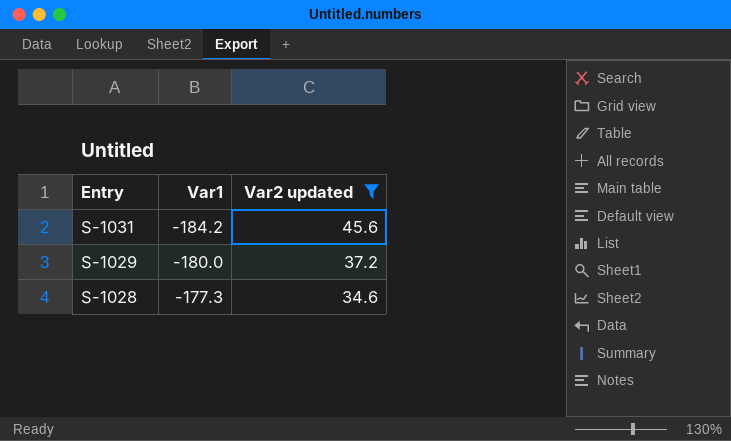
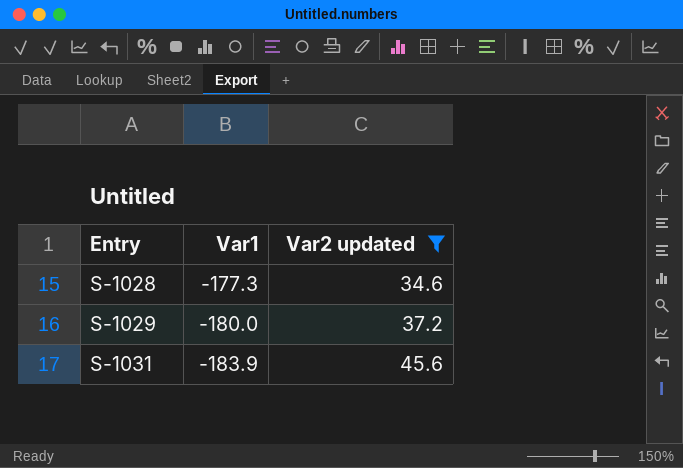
row order: Entry descending -> Entry ascending
S-1031 | Var1: -184.2 -> -183.9

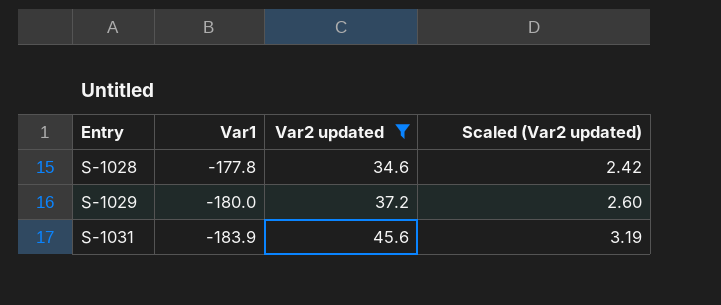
column Scaled (Var2 updated) | formula: none -> [Var2 updated] * 0.07
S-1028 | Var1: -177.3 -> -177.8

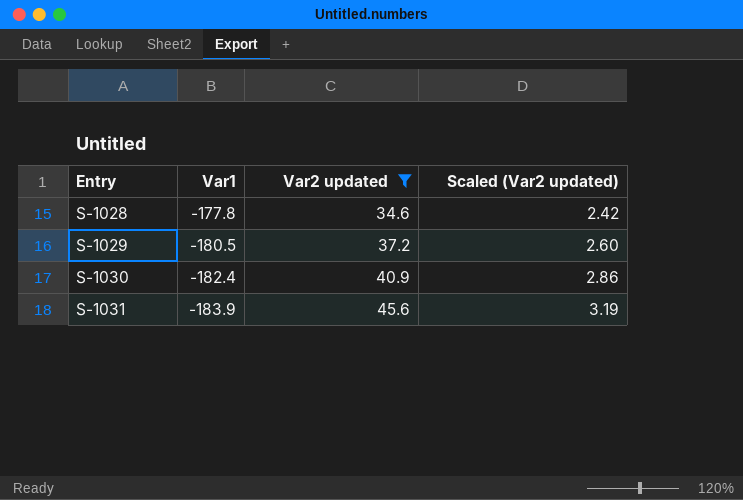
S-1029 | Var1: -180.0 -> -180.5
row S-1030: none -> -182.4 | 40.9 | 2.86

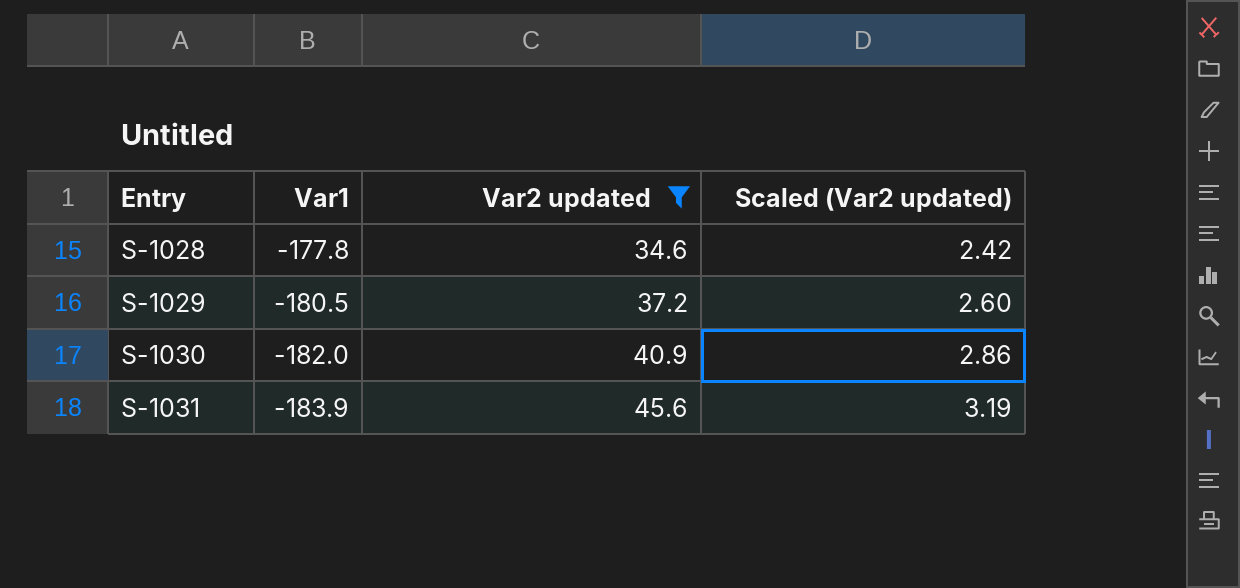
S-1030 | Var1: -182.4 -> -182.0

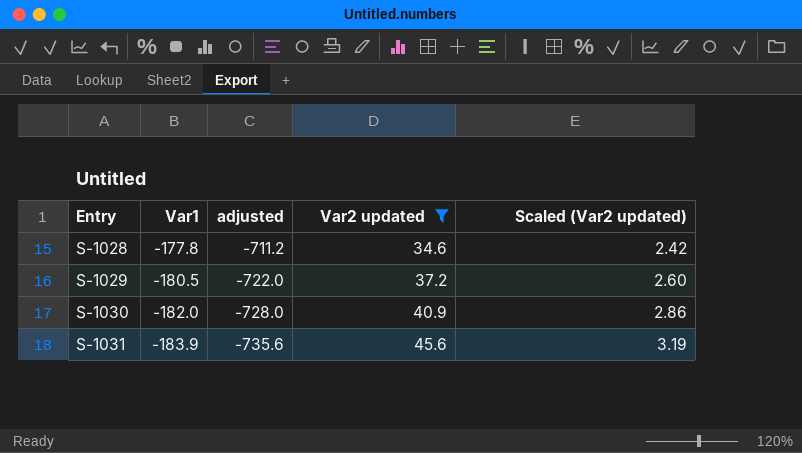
column adjusted | formula: none -> [Var1] * 4

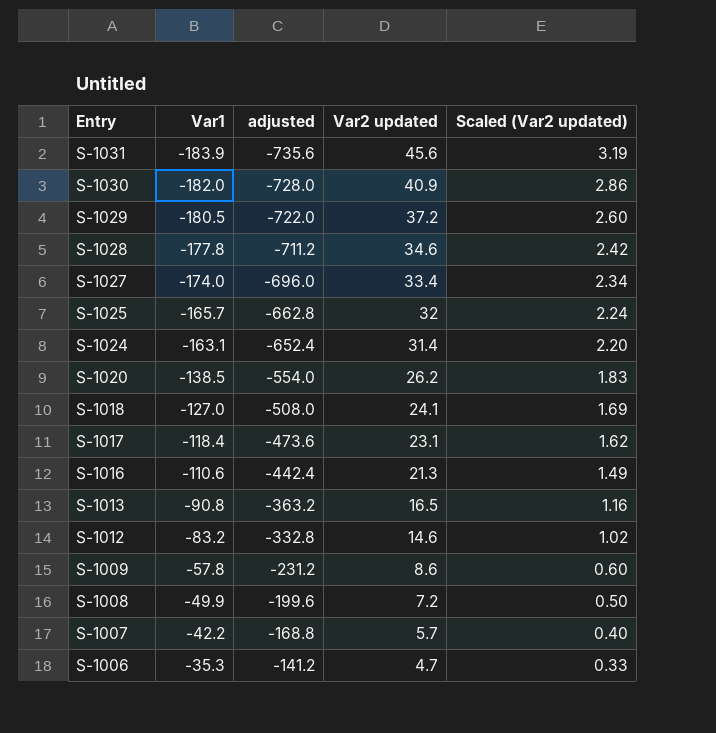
filter: Var2 updated >= 34.6 -> none
row order: Entry ascending -> Entry descending

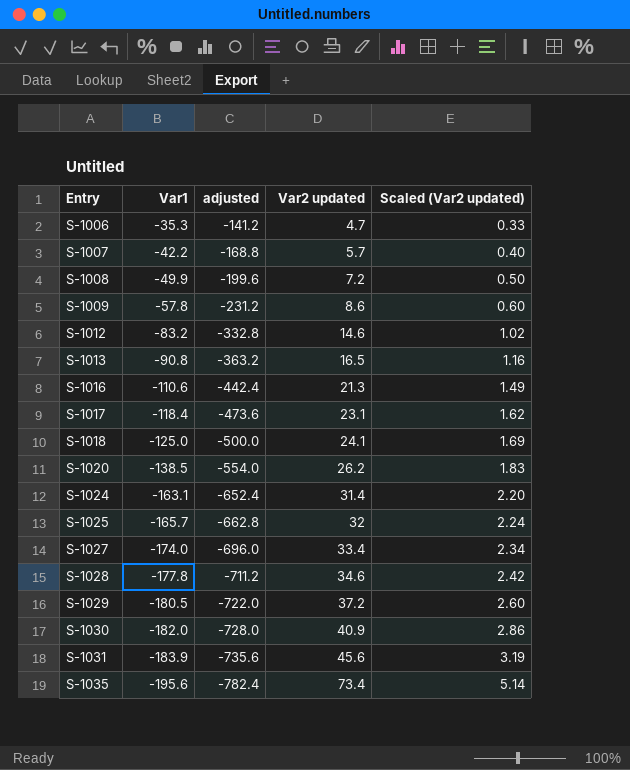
row order: Entry descending -> Entry ascending
S-1018 | Var1: -127.0 -> -125.0
S-1018 | adjusted: -508.0 -> -500.0
row S-1035: none -> -195.6 | -782.4 | 73.4 | 5.14

